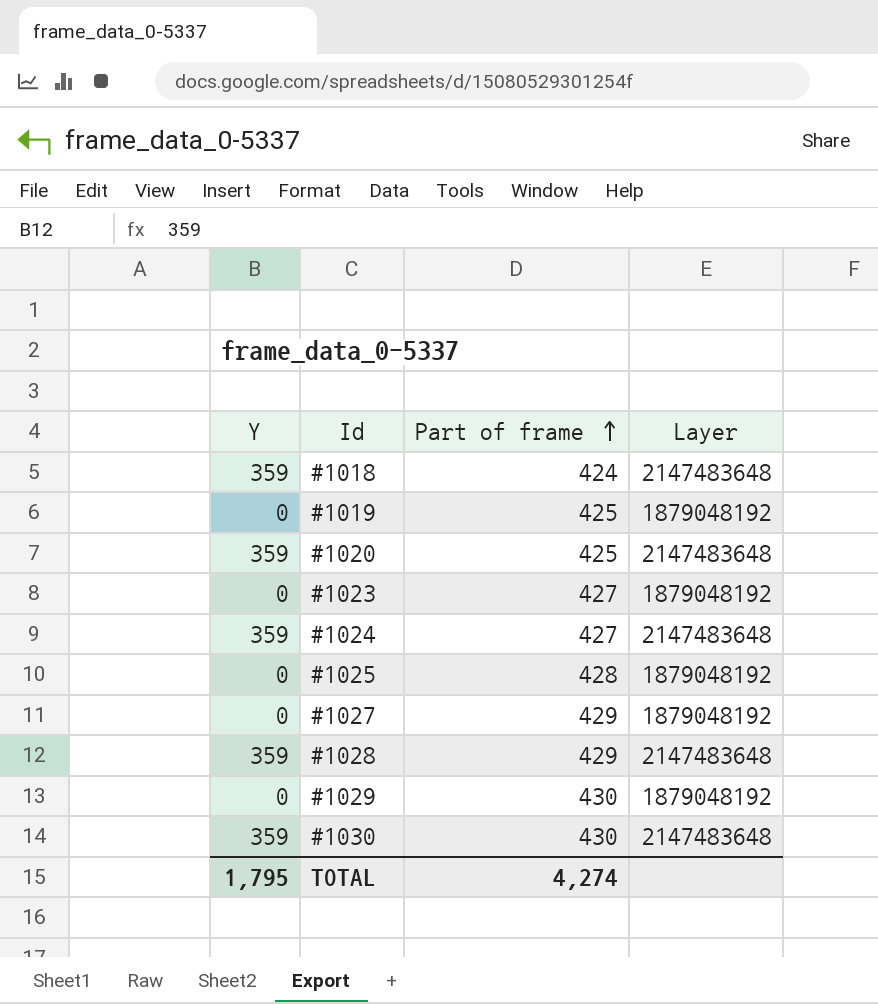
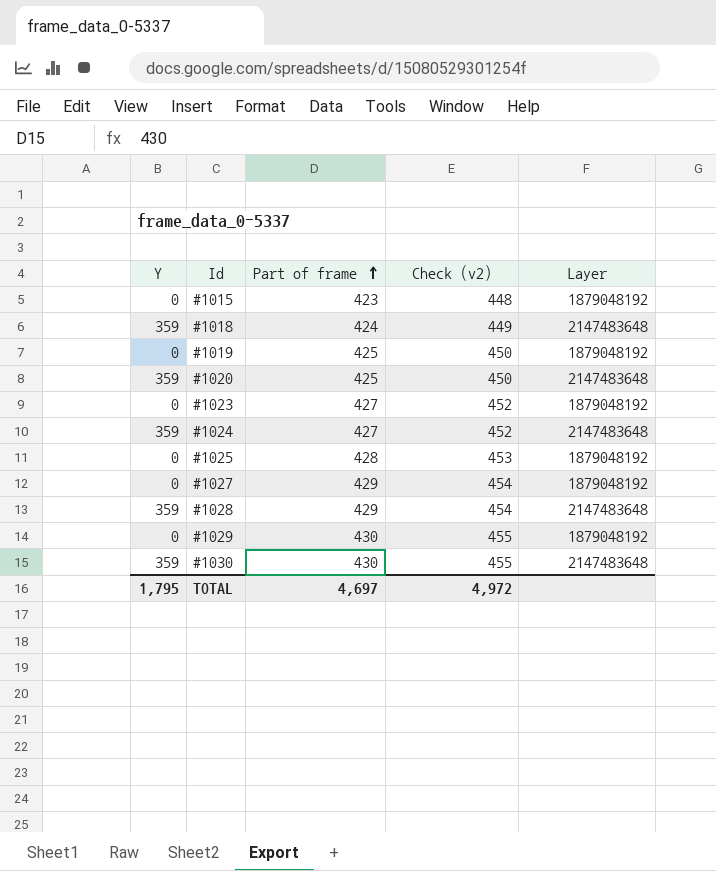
column Check (v2) | formula: none -> [Part of frame] + 25
row #1015: none -> 0 | 423 | 448 | 1879048192
TOTAL | Part of frame: 4,274 -> 4,697

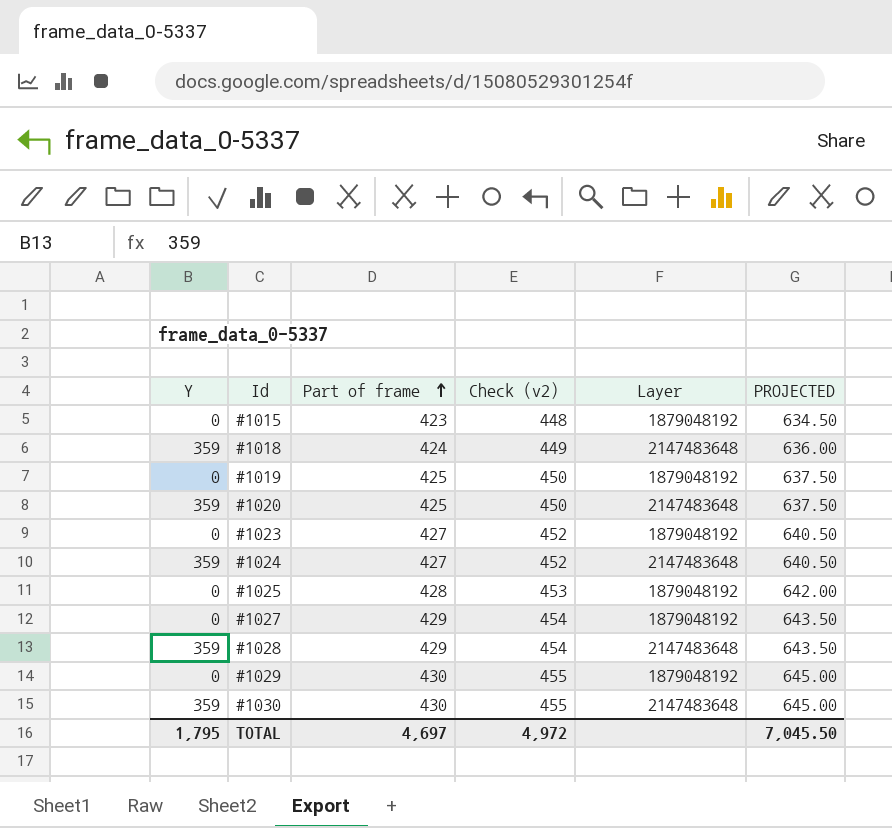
column PROJECTED | formula: none -> [Part of frame] * 1.5

